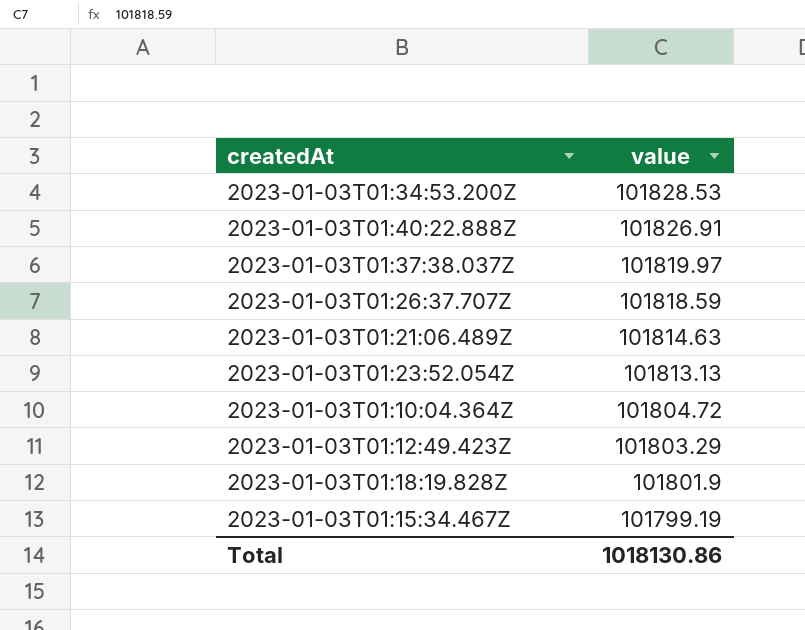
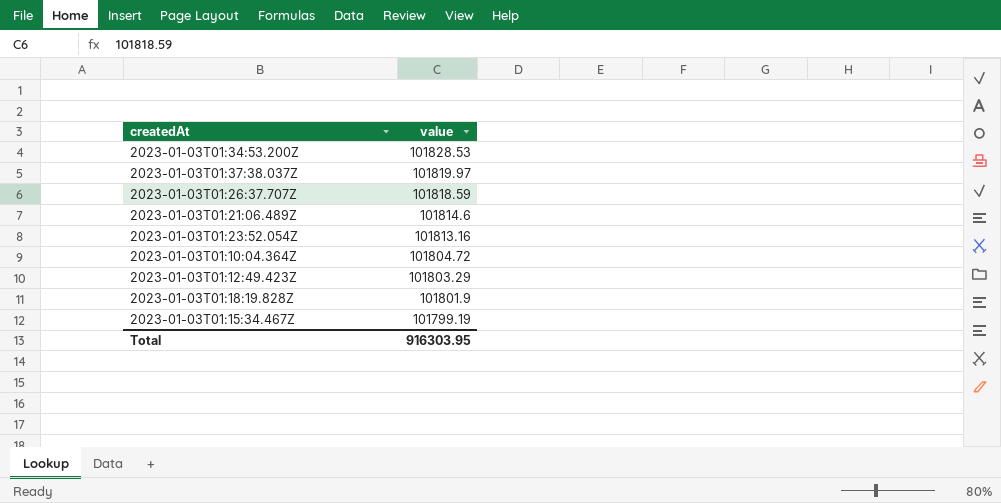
row 2023-01-03T01:40:22.888Z: 101826.91 -> none
2023-01-03T01:21:06.489Z | value: 101814.63 -> 101814.6
2023-01-03T01:23:52.054Z | value: 101813.13 -> 101813.16
Total | value: 1018130.86 -> 916303.95

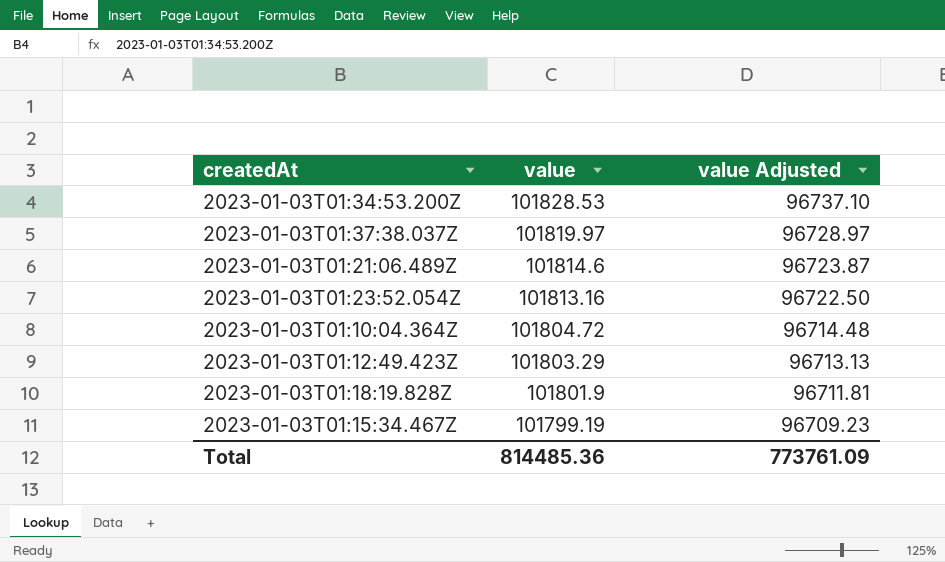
column value Adjusted | formula: none -> [value] * 0.95
row 2023-01-03T01:26:37.707Z: 101818.59 -> none
Total | value: 916303.95 -> 814485.36

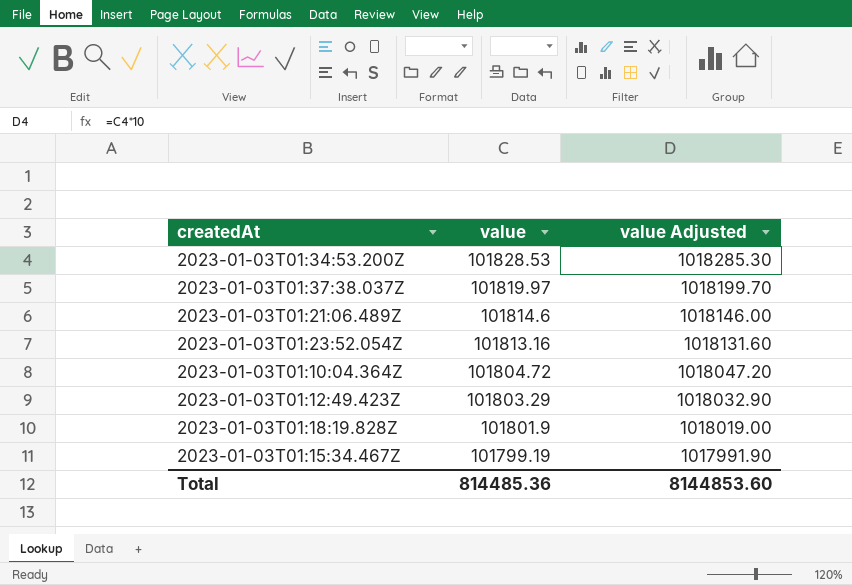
column value Adjusted | formula: [value] * 0.95 -> [value] * 10
Total | value Adjusted: 773761.09 -> 8144853.60

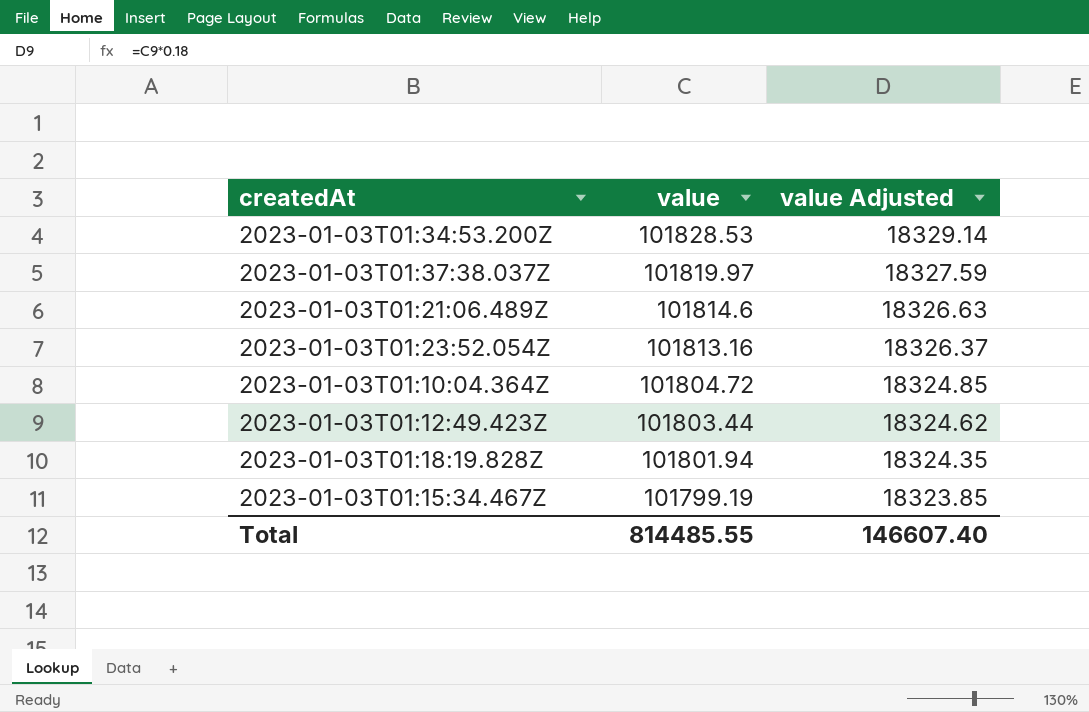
column value Adjusted | formula: [value] * 10 -> [value] * 0.18
2023-01-03T01:12:49.423Z | value: 101803.29 -> 101803.44
2023-01-03T01:18:19.828Z | value: 101801.9 -> 101801.94
Total | value: 814485.36 -> 814485.55
Total | value Adjusted: 8144853.60 -> 146607.40

